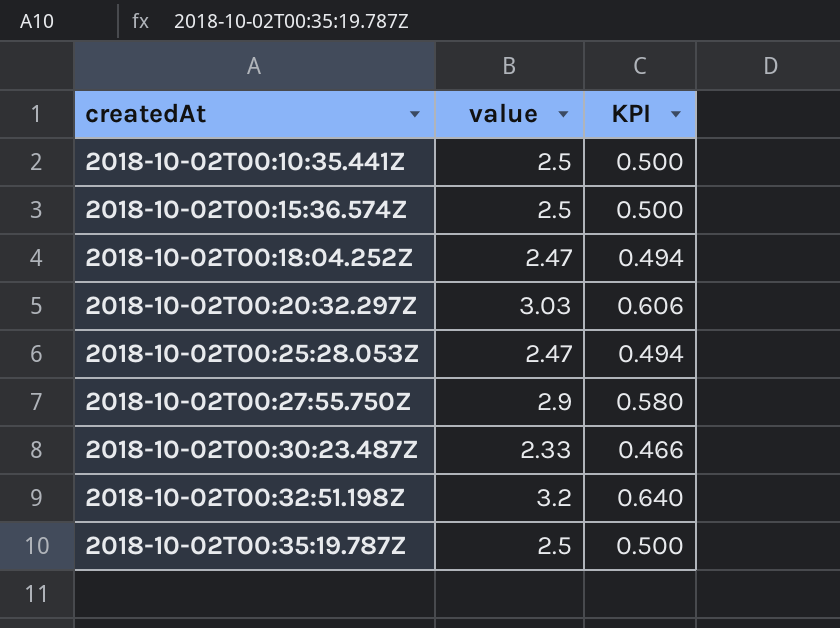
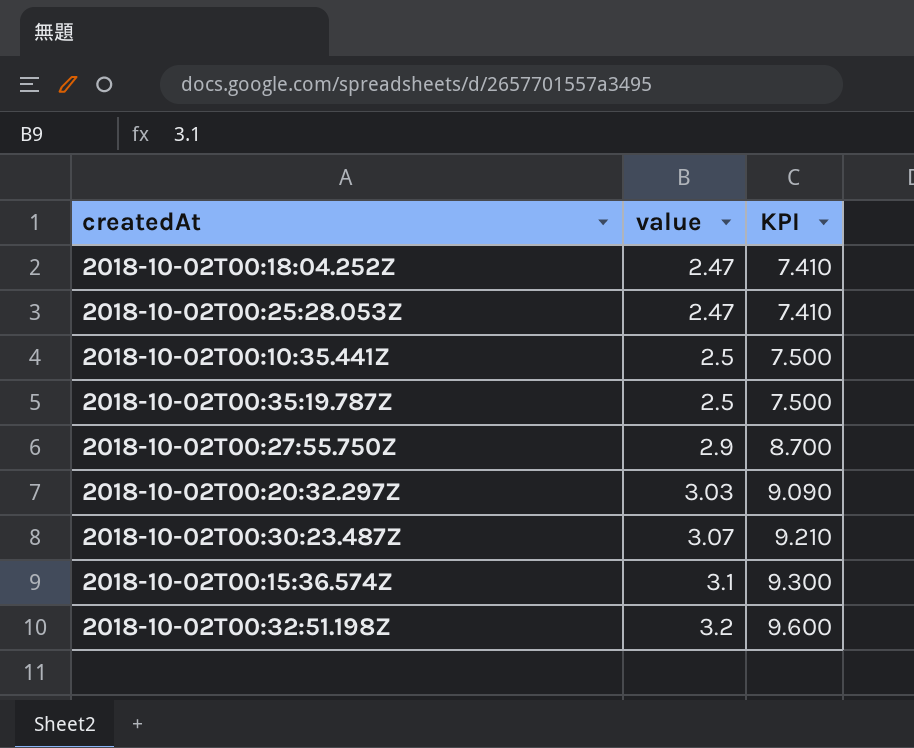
row order: createdAt ascending -> value ascending
column KPI | formula: [value] * 0.2 -> [value] * 3
2018-10-02T00:30:23.487Z | value: 2.33 -> 3.07
2018-10-02T00:15:36.574Z | value: 2.5 -> 3.1

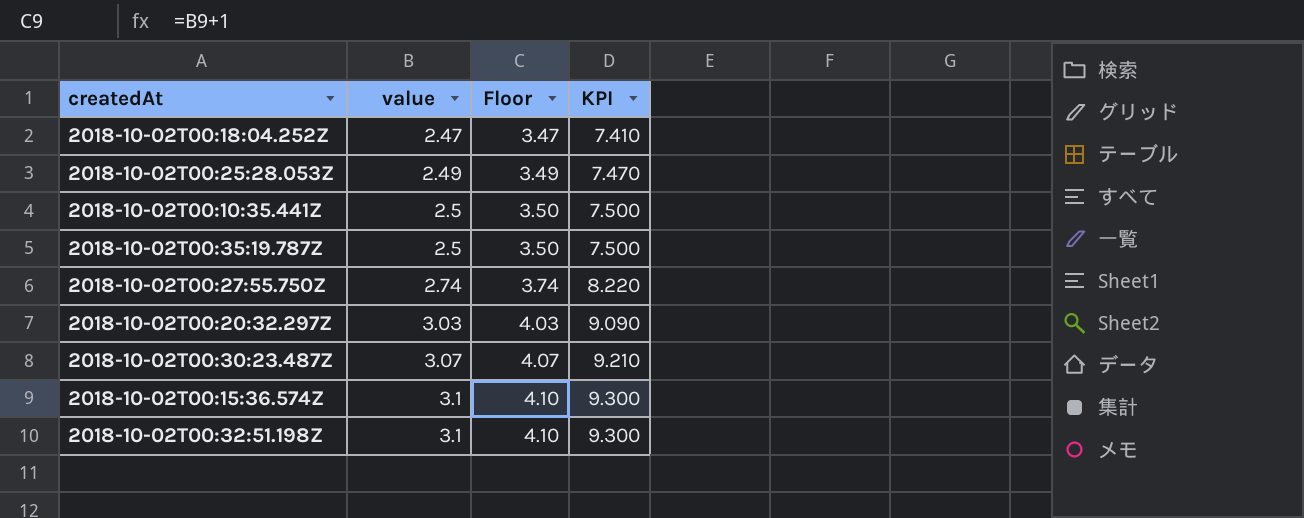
column Floor | formula: none -> [value] + 1
2018-10-02T00:25:28.053Z | value: 2.47 -> 2.49
2018-10-02T00:25:28.053Z | KPI: 7.410 -> 7.470
2018-10-02T00:27:55.750Z | value: 2.9 -> 2.74
2018-10-02T00:27:55.750Z | KPI: 8.700 -> 8.220
2018-10-02T00:32:51.198Z | value: 3.2 -> 3.1
2018-10-02T00:32:51.198Z | KPI: 9.600 -> 9.300

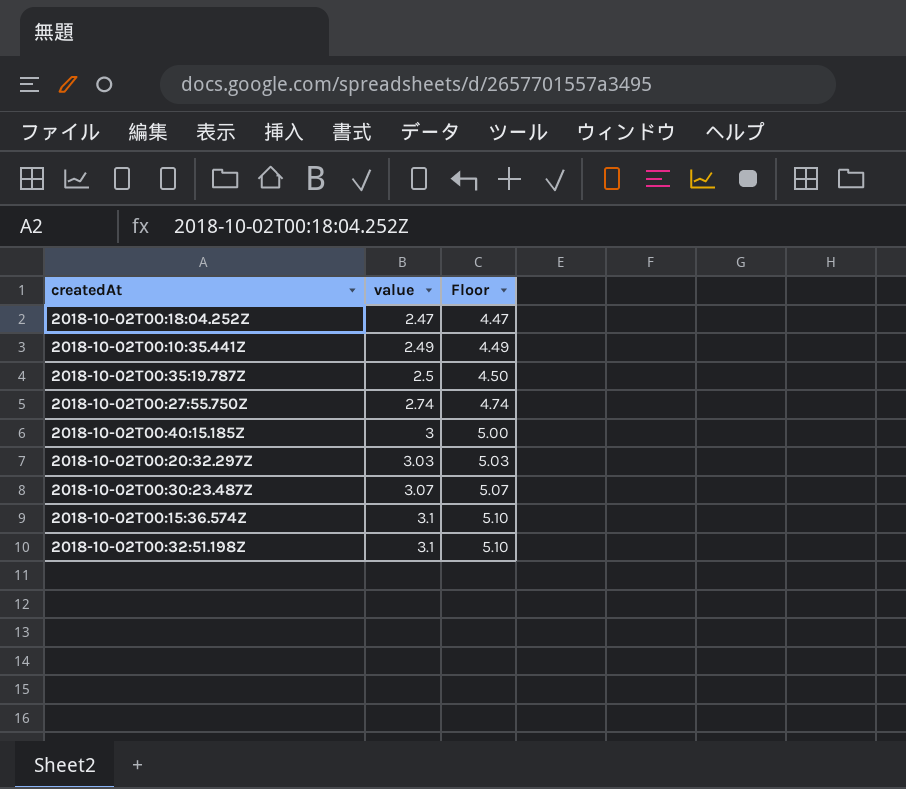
column KPI | formula: [value] * 3 -> none
column Floor | formula: [value] + 1 -> [value] + 2
row 2018-10-02T00:25:28.053Z: 2.49 | 3.49 | 7.470 -> none
2018-10-02T00:10:35.441Z | value: 2.5 -> 2.49
row 2018-10-02T00:40:15.185Z: none -> 3 | 5.00

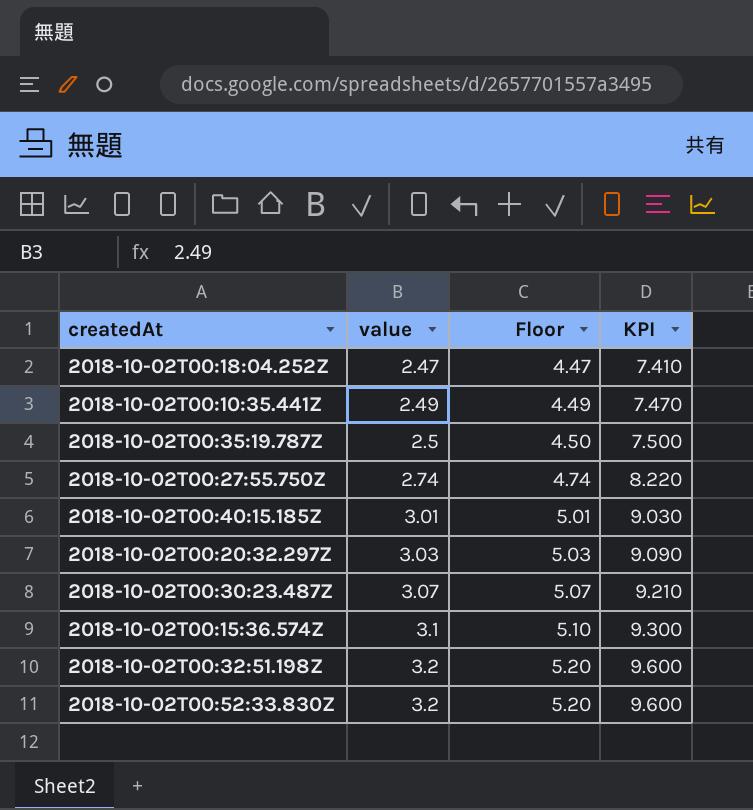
column KPI | formula: none -> [value] * 3
2018-10-02T00:40:15.185Z | value: 3 -> 3.01
2018-10-02T00:40:15.185Z | Floor: 5.00 -> 5.01
2018-10-02T00:32:51.198Z | value: 3.1 -> 3.2
2018-10-02T00:32:51.198Z | Floor: 5.10 -> 5.20
row 2018-10-02T00:52:33.830Z: none -> 3.2 | 5.20 | 9.600

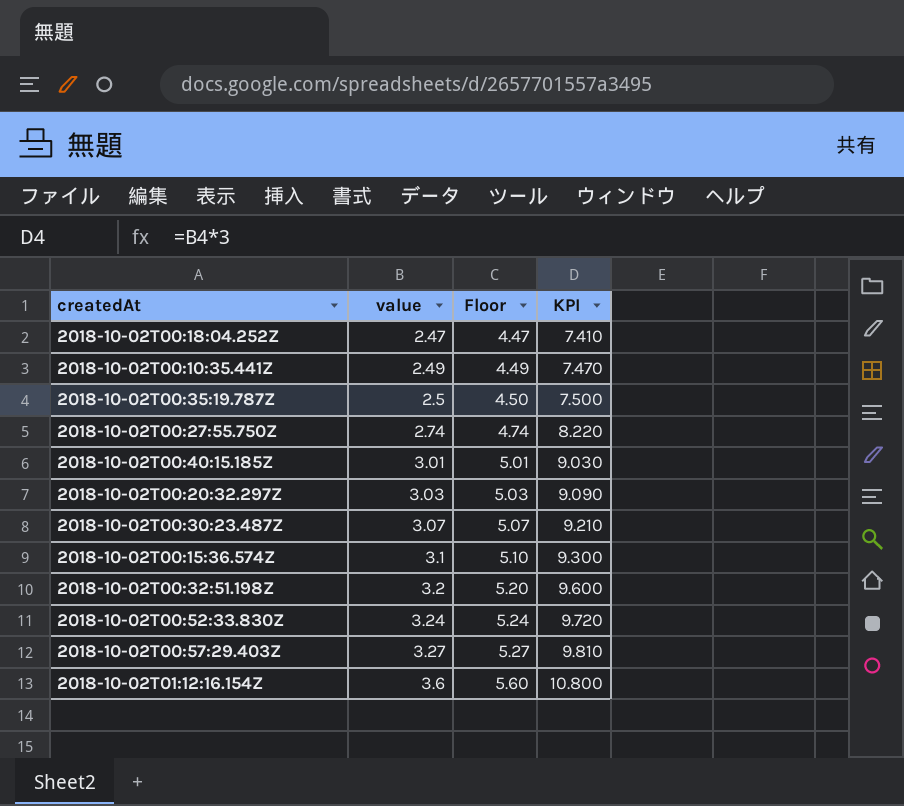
2018-10-02T00:52:33.830Z | value: 3.2 -> 3.24
2018-10-02T00:52:33.830Z | Floor: 5.20 -> 5.24
2018-10-02T00:52:33.830Z | KPI: 9.600 -> 9.720
row 2018-10-02T00:57:29.403Z: none -> 3.27 | 5.27 | 9.810
row 2018-10-02T01:12:16.154Z: none -> 3.6 | 5.60 | 10.800

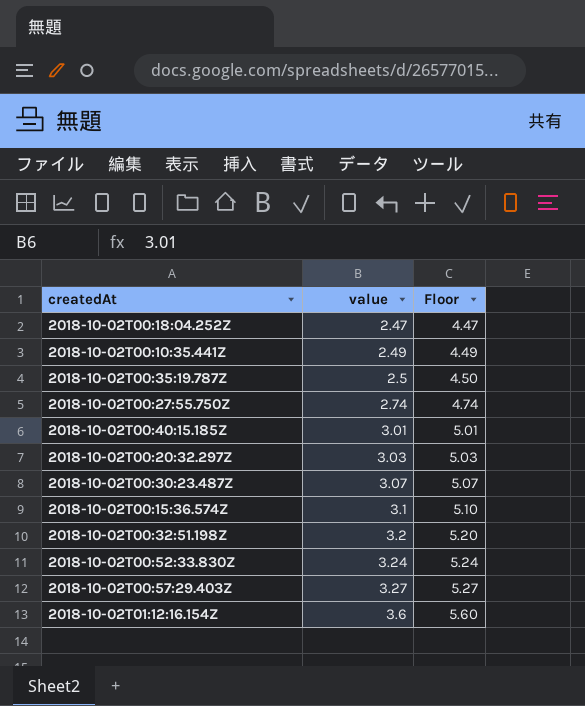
column KPI | formula: [value] * 3 -> none

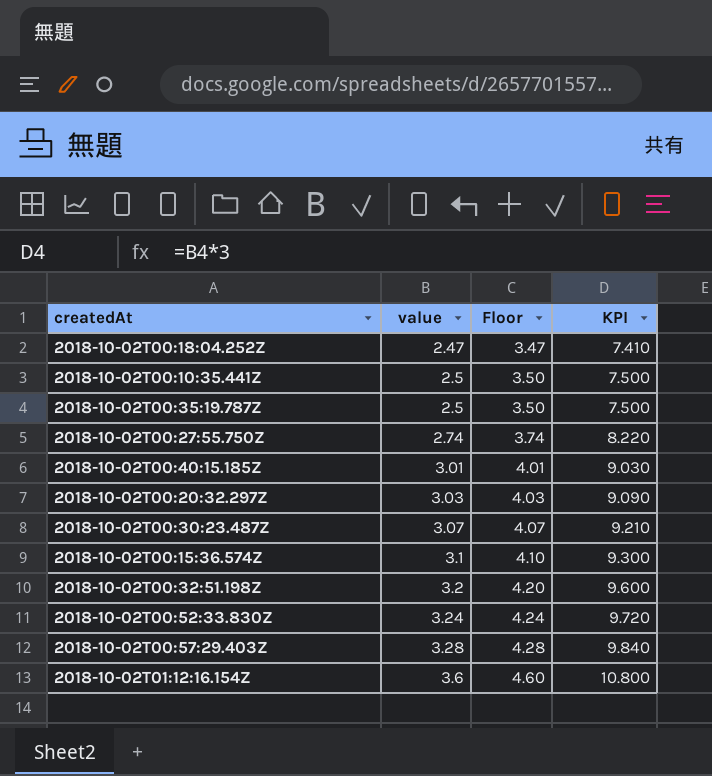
column Floor | formula: [value] + 2 -> [value] + 1
column KPI | formula: none -> [value] * 3
2018-10-02T00:10:35.441Z | value: 2.49 -> 2.5
2018-10-02T00:57:29.403Z | value: 3.27 -> 3.28

